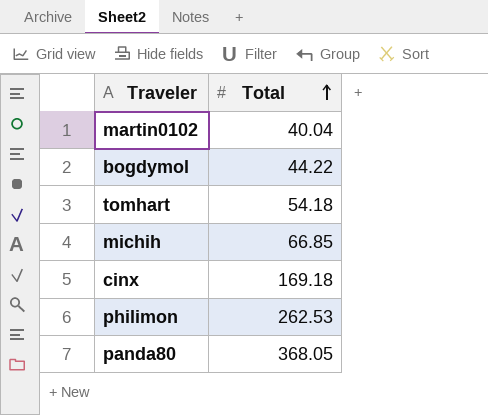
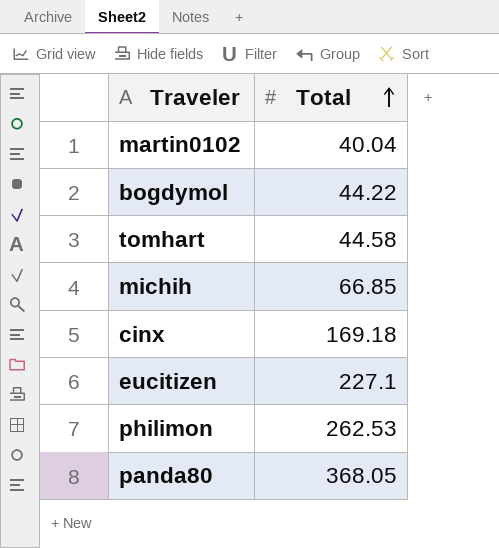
tomhart | Total: 54.18 -> 44.58
row eucitizen: none -> 227.1

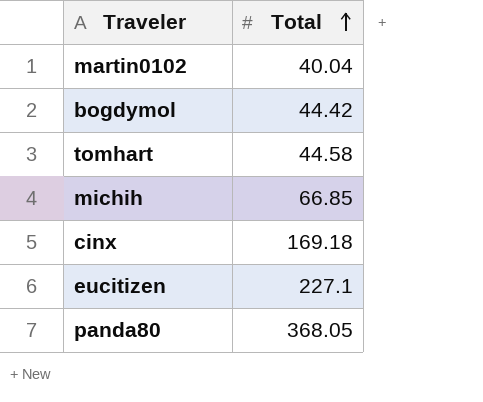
row philimon: 262.53 -> none
bogdymol | Total: 44.22 -> 44.42

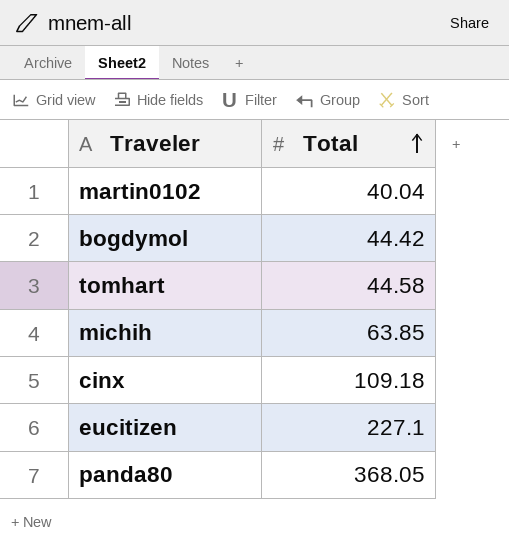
michih | Total: 66.85 -> 63.85
cinx | Total: 169.18 -> 109.18

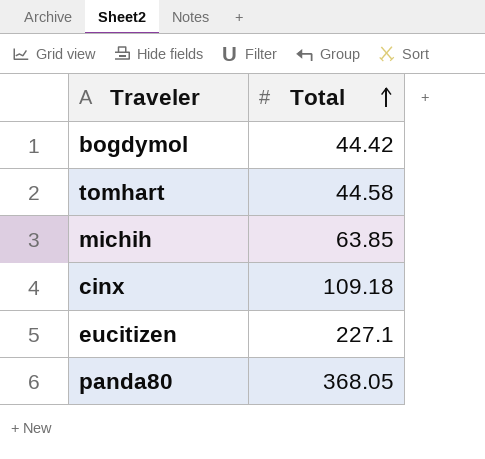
row martin0102: 40.04 -> none

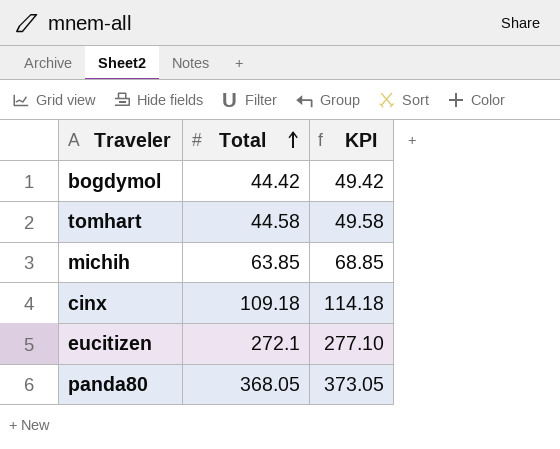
column KPI | formula: none -> [Total] + 5
eucitizen | Total: 227.1 -> 272.1

